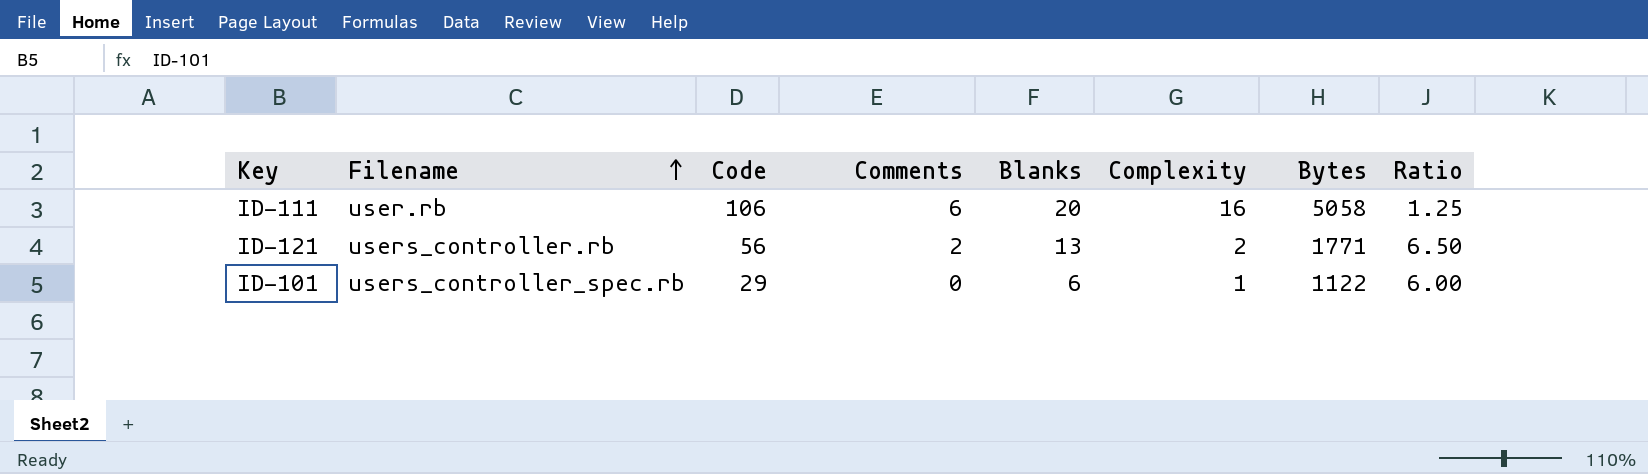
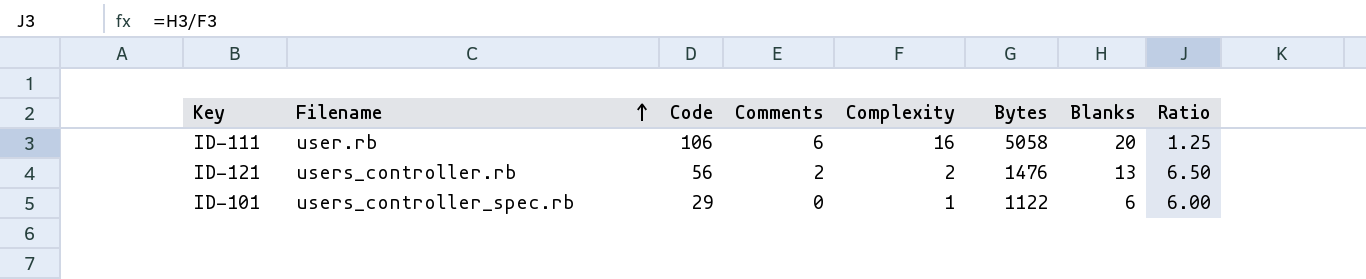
column Blanks | position: 5 -> 7
ID-121 | Bytes: 1771 -> 1476

